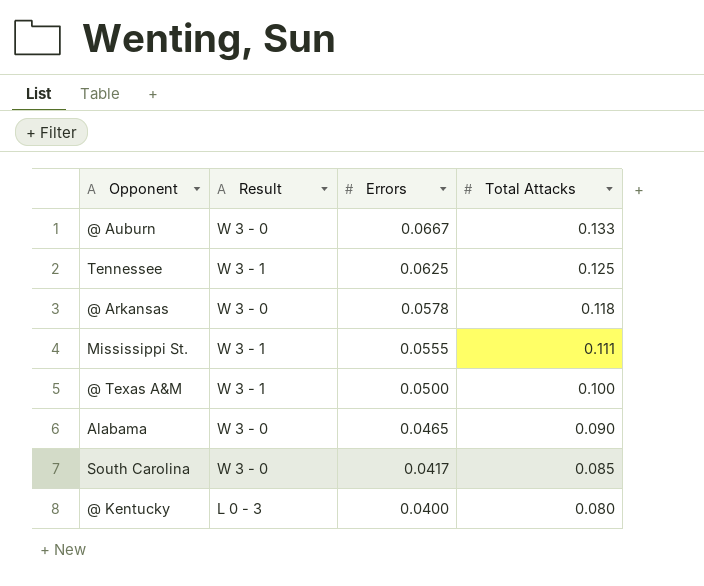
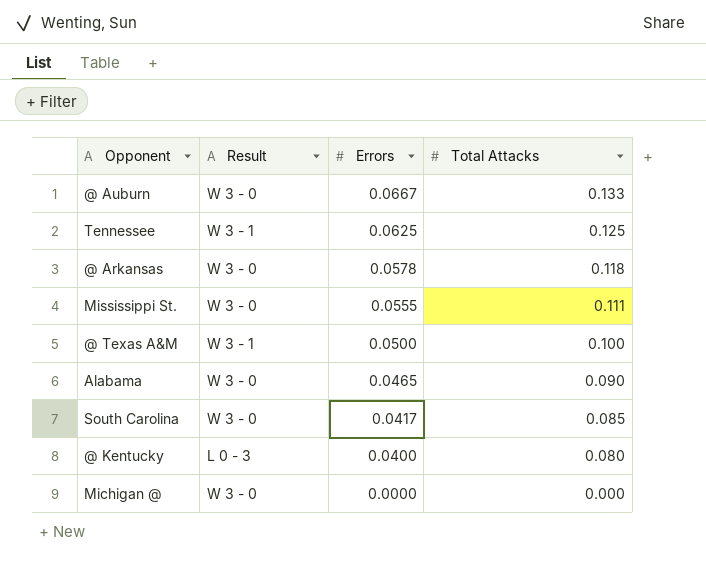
Mississippi St. | Result: W 3 - 1 -> W 3 - 0
row Michigan @: none -> W 3 - 0 | 0.0000 | 0.000

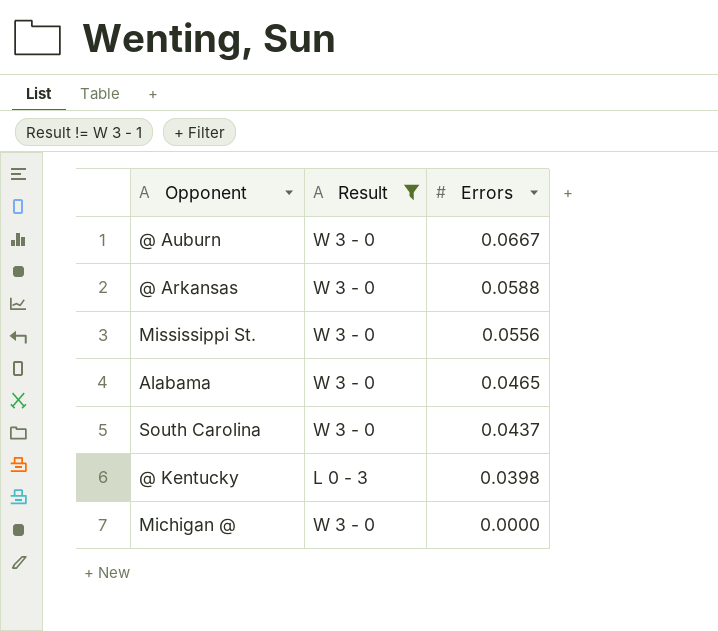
filter: none -> Result != W 3 - 1
column Total Attacks | position: 4 -> none
@ Arkansas | Errors: 0.0578 -> 0.0588
Mississippi St. | Errors: 0.0555 -> 0.0556
South Carolina | Errors: 0.0417 -> 0.0437
@ Kentucky | Errors: 0.0400 -> 0.0398

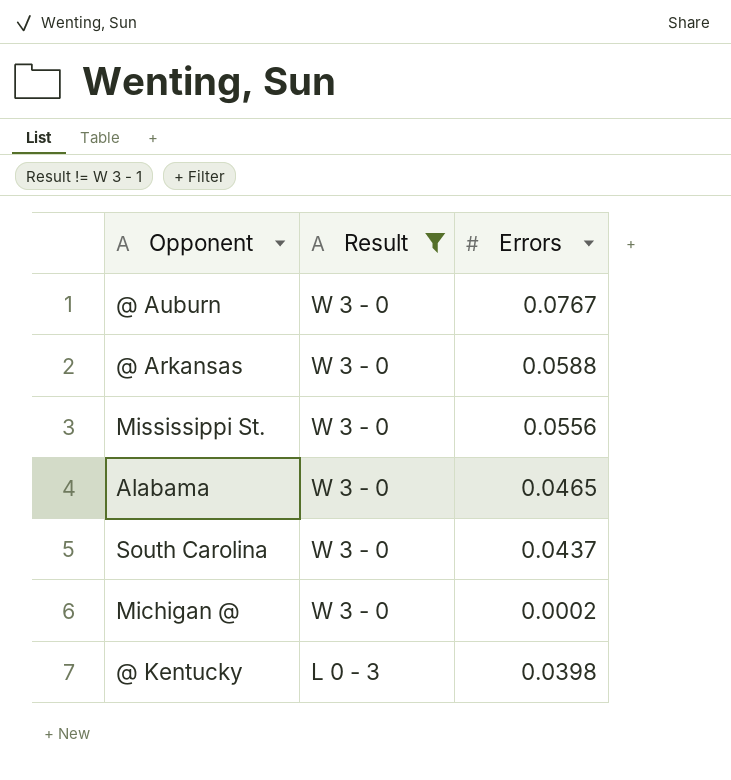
row order: Errors descending -> Result descending
@ Auburn | Errors: 0.0667 -> 0.0767
Michigan @ | Errors: 0.0000 -> 0.0002

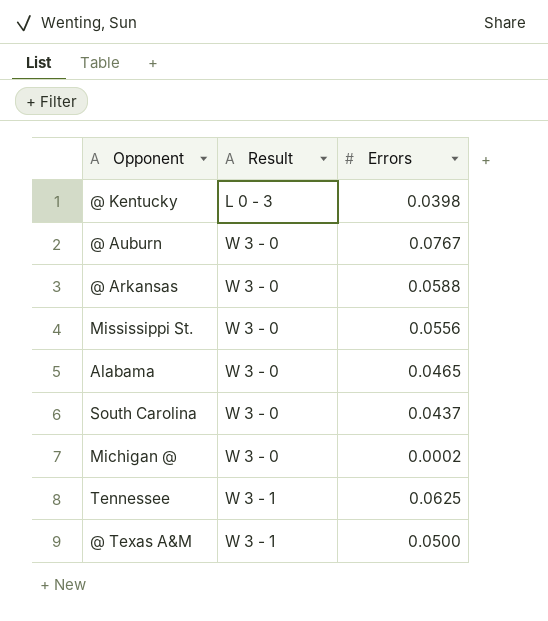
filter: Result != W 3 - 1 -> none
row order: Result descending -> Result ascending

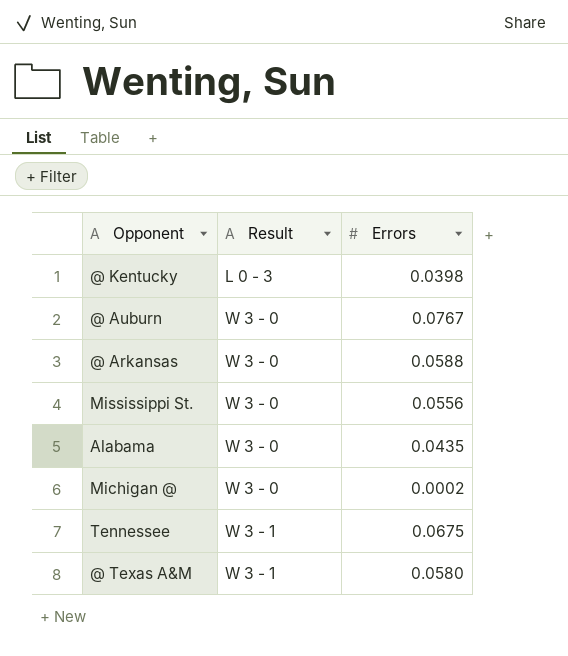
row South Carolina: W 3 - 0 | 0.0437 -> none
Alabama | Errors: 0.0465 -> 0.0435
Tennessee | Errors: 0.0625 -> 0.0675
@ Texas A&M | Errors: 0.0500 -> 0.0580

